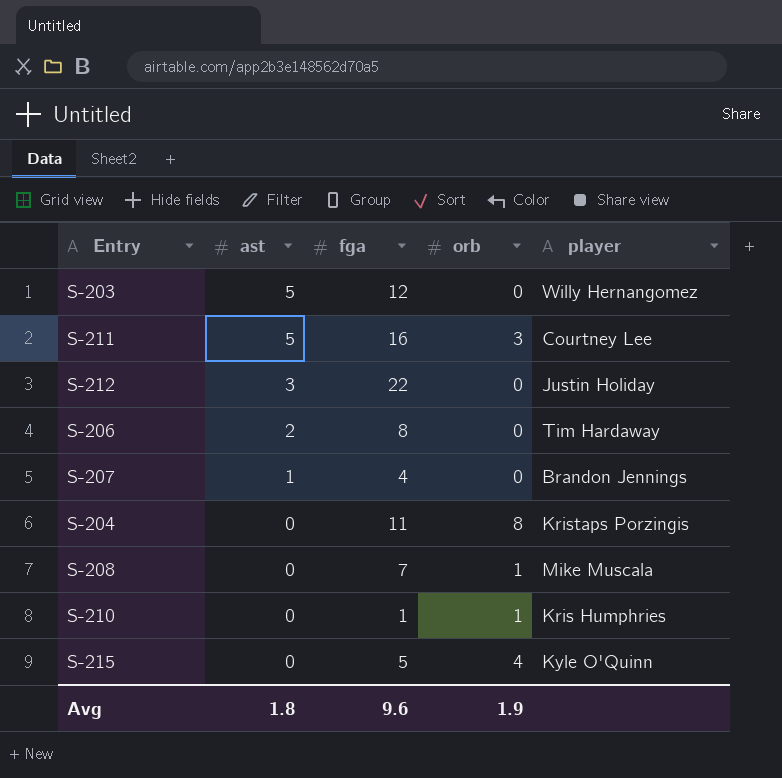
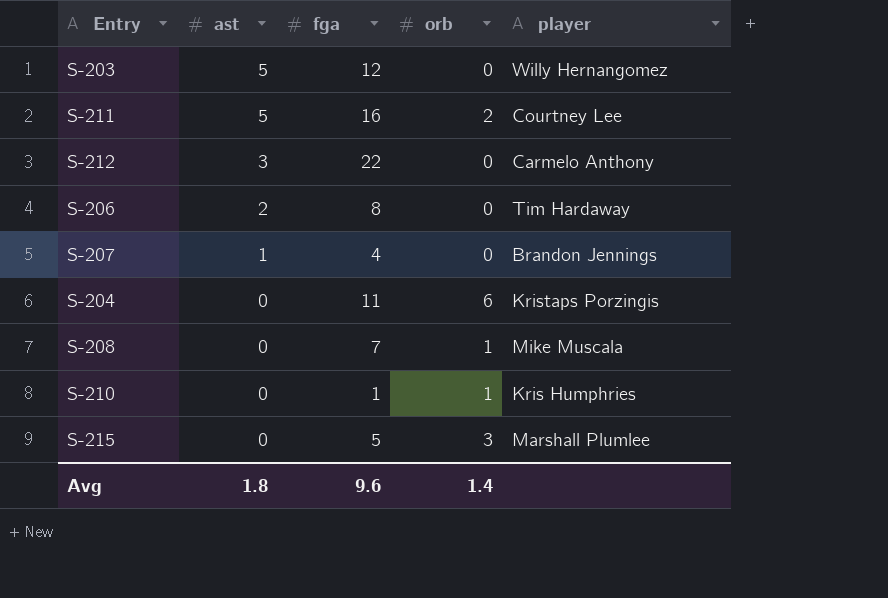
S-211 | orb: 3 -> 2
S-212 | player: Justin Holiday -> Carmelo Anthony
S-204 | orb: 8 -> 6
S-215 | orb: 4 -> 3
S-215 | player: Kyle O'Quinn -> Marshall Plumlee
Avg | orb: 1.9 -> 1.4

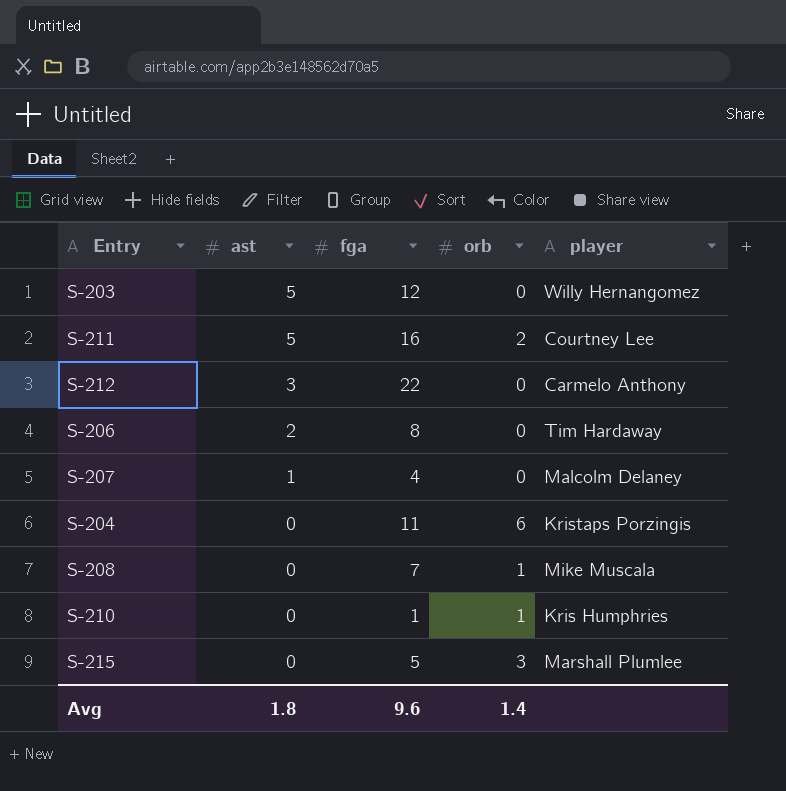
S-207 | player: Brandon Jennings -> Malcolm Delaney

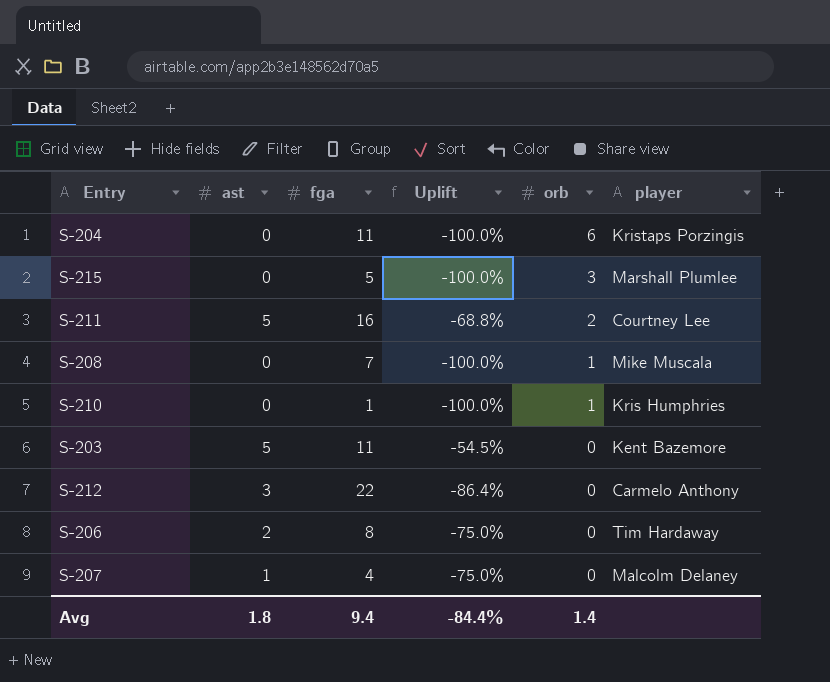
row order: ast descending -> orb descending
column Uplift | formula: none -> ([ast] - [fga]) / [fga]
S-203 | fga: 12 -> 11
S-203 | player: Willy Hernangomez -> Kent Bazemore
Avg | fga: 9.6 -> 9.4

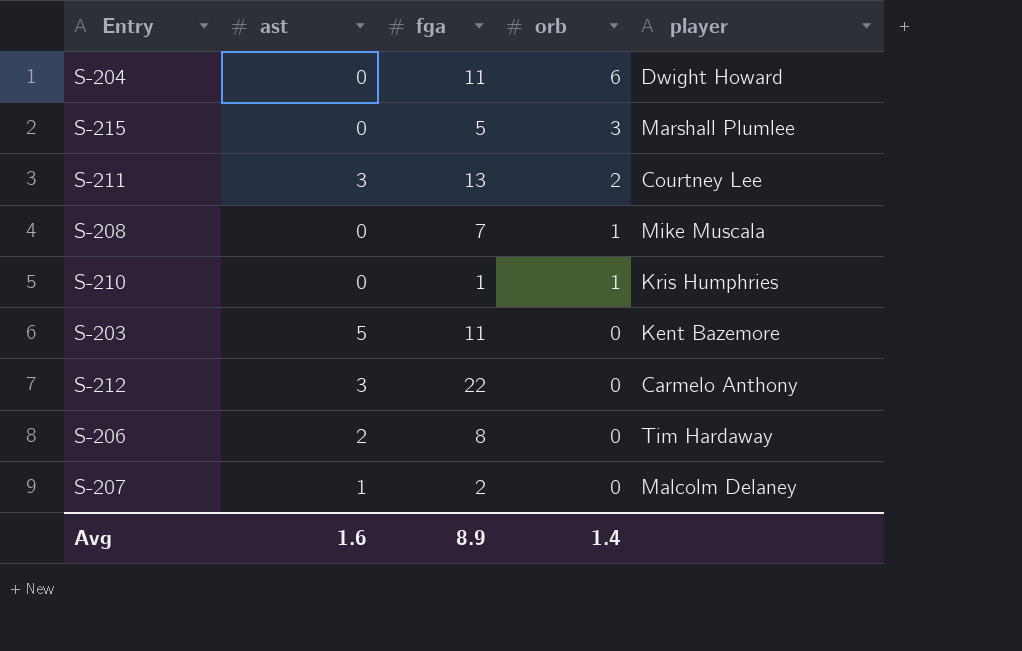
column Uplift | formula: ([ast] - [fga]) / [fga] -> none
S-204 | player: Kristaps Porzingis -> Dwight Howard
S-211 | ast: 5 -> 3
S-211 | fga: 16 -> 13
S-207 | fga: 4 -> 2
Avg | ast: 1.8 -> 1.6
Avg | fga: 9.4 -> 8.9

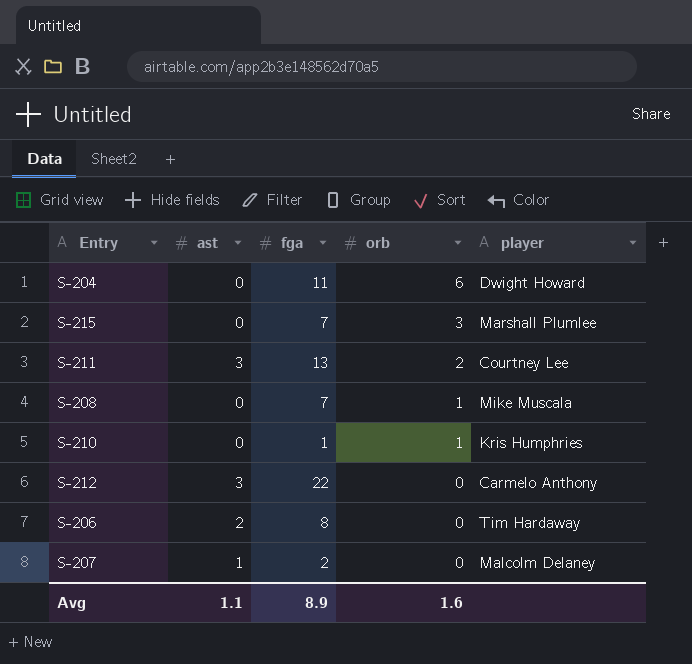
row S-203: 5 | 11 | 0 | Kent Bazemore -> none
S-215 | fga: 5 -> 7
Avg | ast: 1.6 -> 1.1
Avg | orb: 1.4 -> 1.6

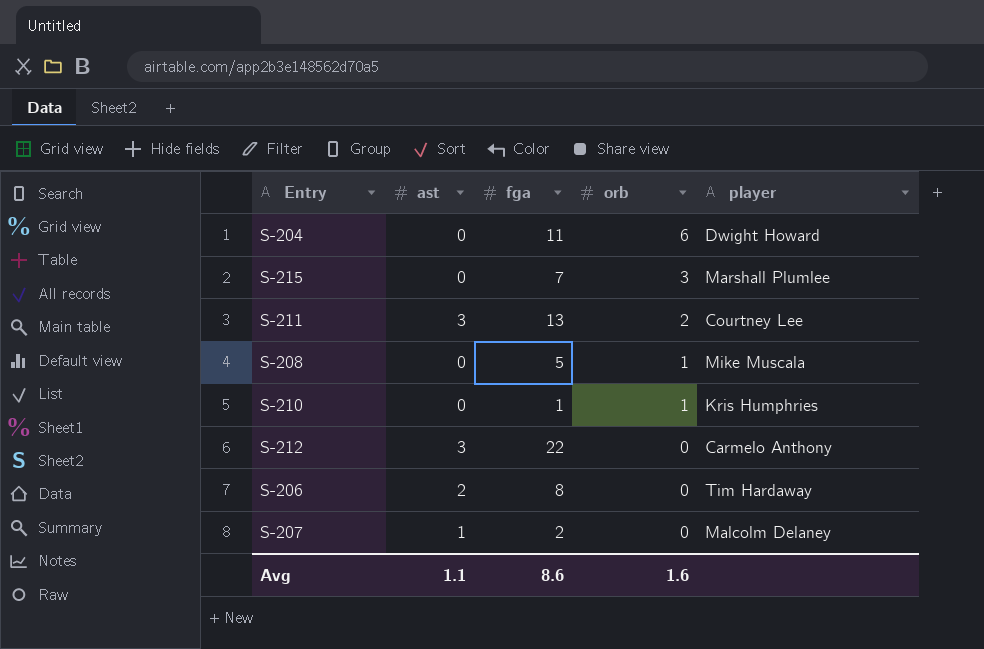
S-208 | fga: 7 -> 5
Avg | fga: 8.9 -> 8.6

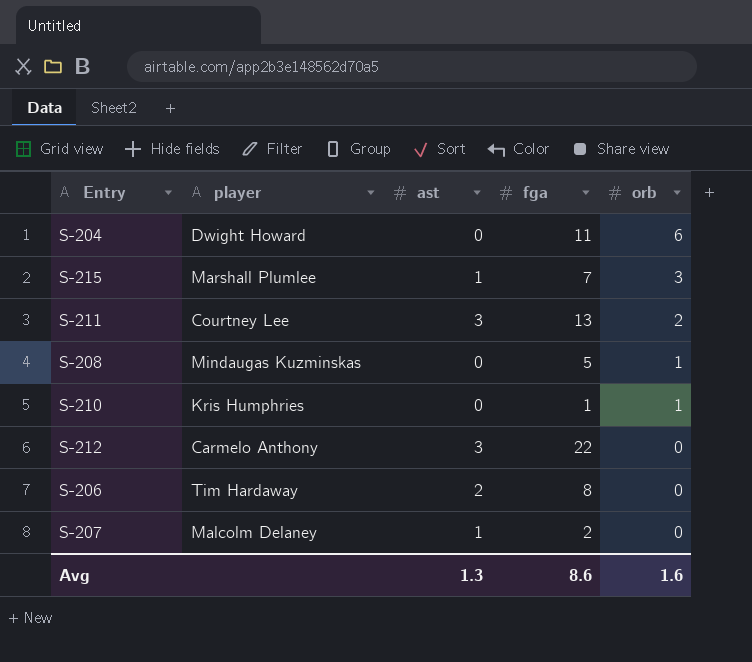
column player | position: 5 -> 2
S-215 | ast: 0 -> 1
S-208 | player: Mike Muscala -> Mindaugas Kuzminskas
Avg | ast: 1.1 -> 1.3

